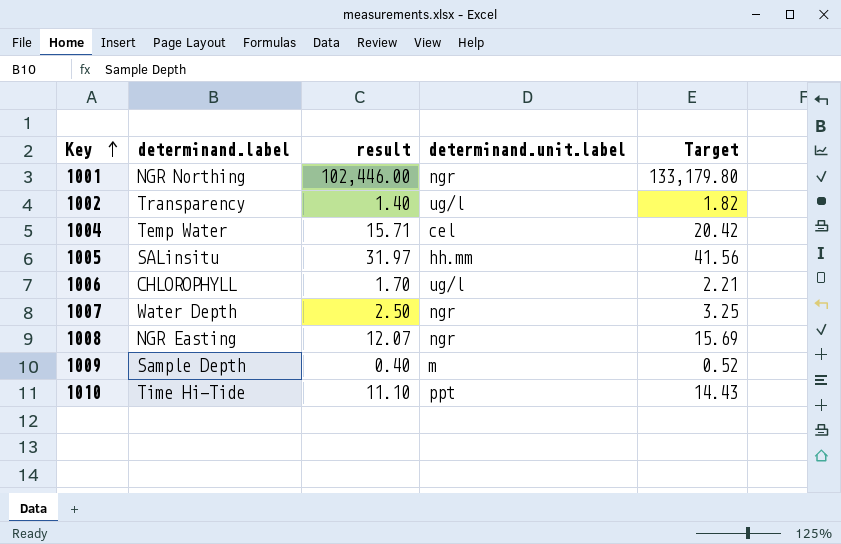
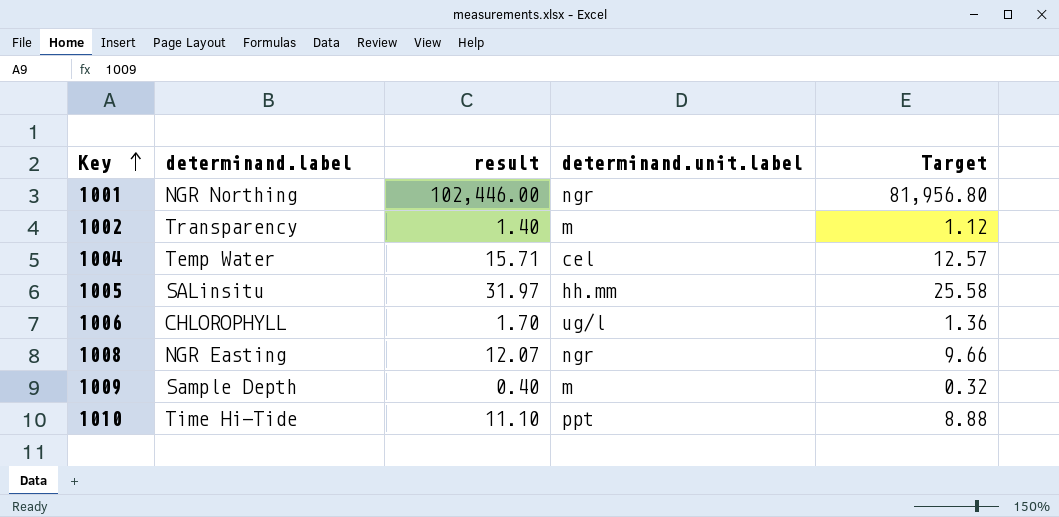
column Target | formula: [result] * 1.3 -> [result] * 0.8
row 1007: Water Depth | 2.50 | ngr | 3.25 -> none
1002 | determinand.unit.label: ug/l -> m

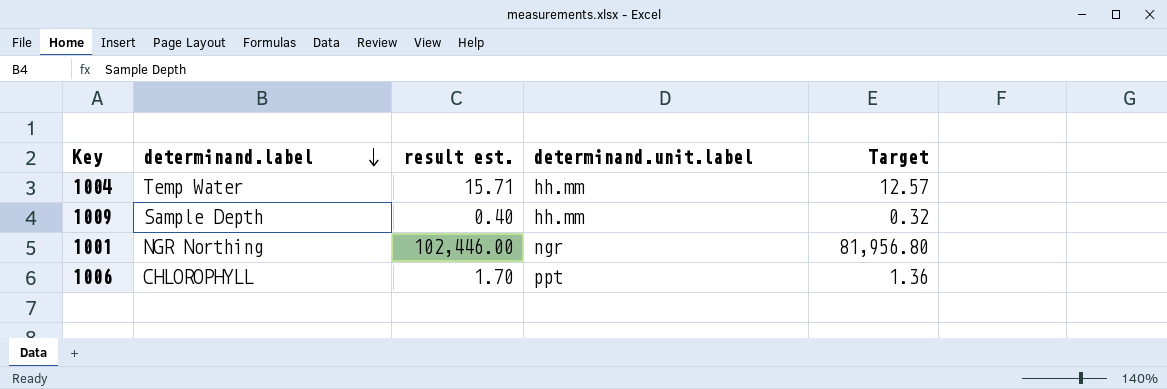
row order: Key ascending -> determinand.label descending
column name: result -> result est.
row 1002: Transparency | 1.40 | m | 1.12 -> none
row 1005: SALinsitu | 31.97 | hh.mm | 25.58 -> none
row 1008: NGR Easting | 12.07 | ngr | 9.66 -> none
row 1010: Time Hi-Tide | 11.10 | ppt | 8.88 -> none
1004 | determinand.unit.label: cel -> hh.mm
1009 | determinand.unit.label: m -> hh.mm
1006 | determinand.unit.label: ug/l -> ppt

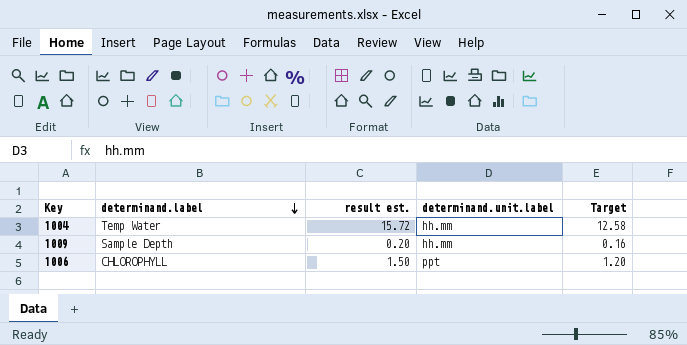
row 1001: NGR Northing | 102,446.00 | ngr | 81,956.80 -> none
1004 | result est.: 15.71 -> 15.72
1004 | Target: 12.57 -> 12.58
1009 | result est.: 0.40 -> 0.20
1009 | Target: 0.32 -> 0.16
1006 | result est.: 1.70 -> 1.50
1006 | Target: 1.36 -> 1.20

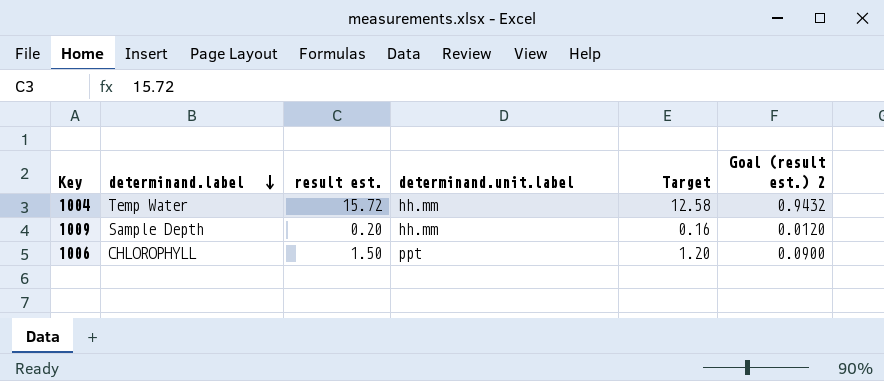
column Goal (result est.) 2 | formula: none -> [result est.] * 0.06

